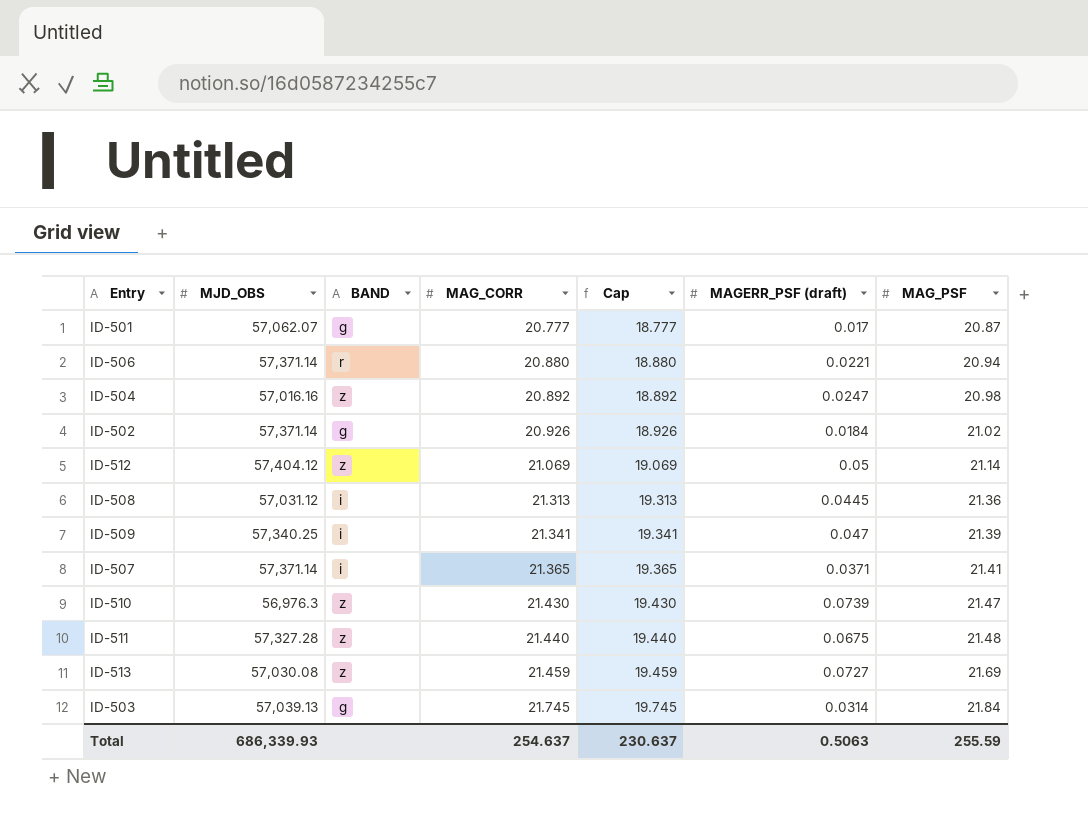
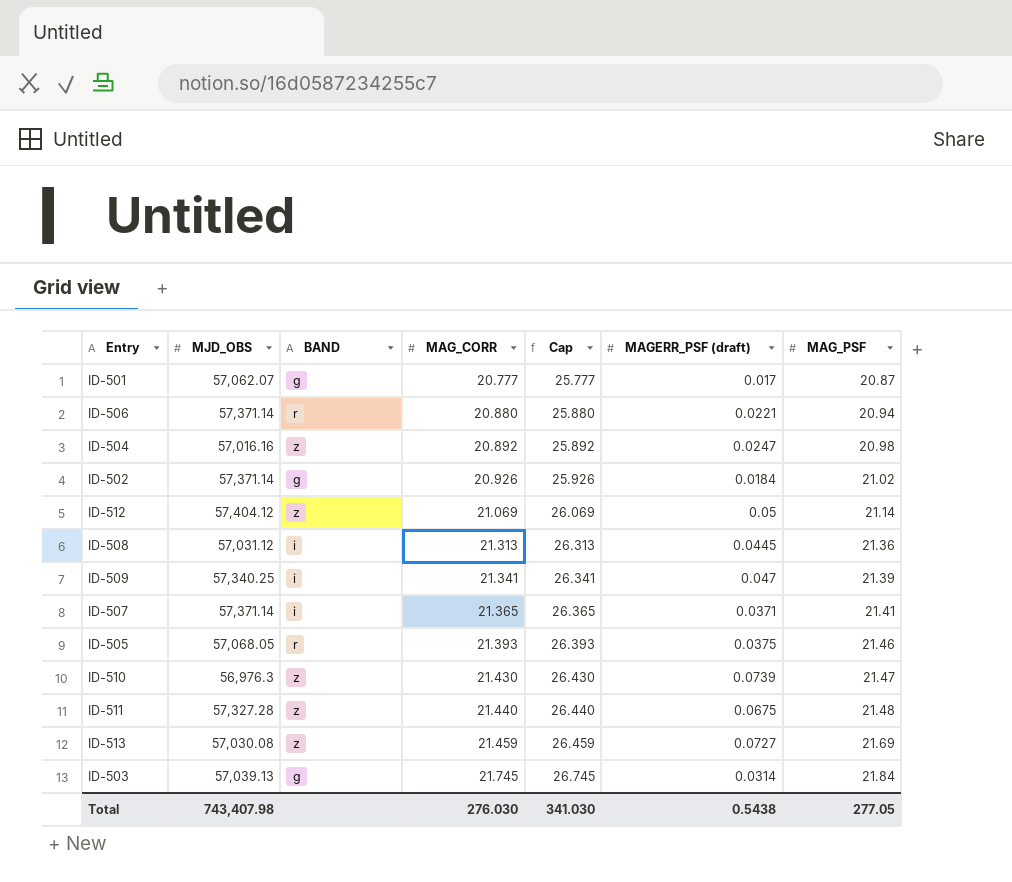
column Cap | formula: [MAG_CORR] - 2 -> [MAG_CORR] + 5
row ID-505: none -> 57,068.05 | r | 21.393 | 26.393 | 0.0375 | 21.46
Total | MJD_OBS: 686,339.93 -> 743,407.98
Total | MAG_CORR: 254.637 -> 276.030
Total | Cap: 230.637 -> 341.030
Total | MAGERR_PSF (draft): 0.5063 -> 0.5438
Total | MAG_PSF: 255.59 -> 277.05

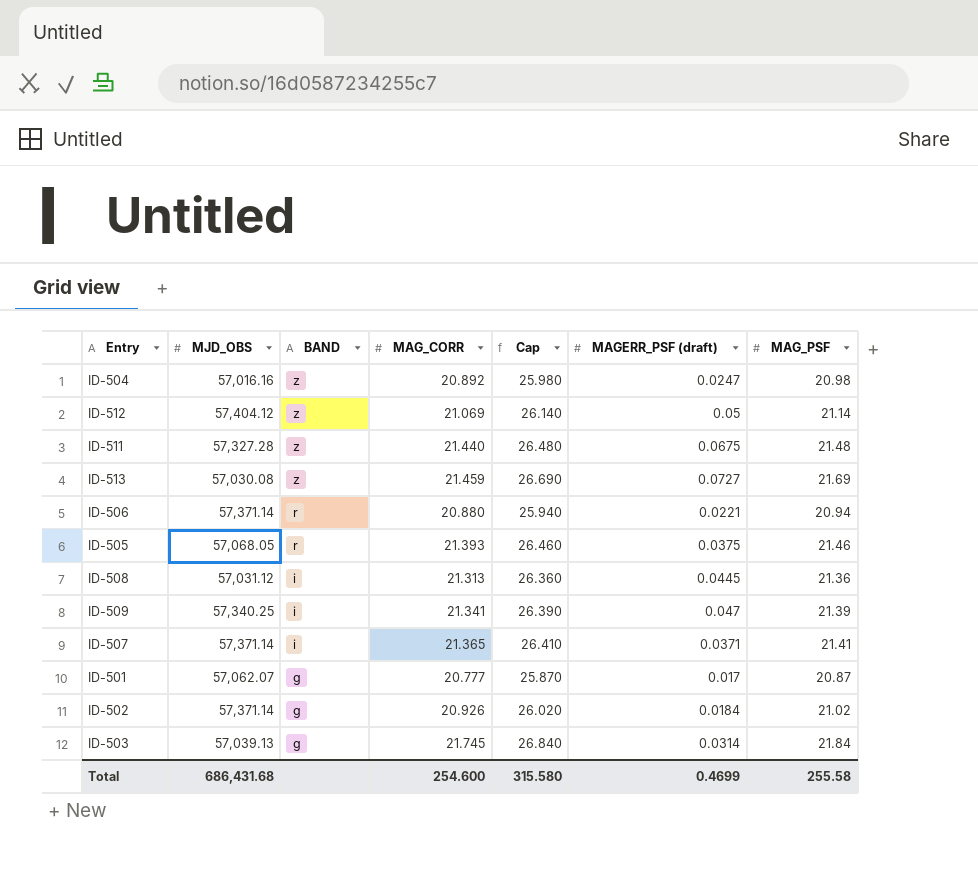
row order: MAG_CORR ascending -> BAND descending
column Cap | formula: [MAG_CORR] + 5 -> [MAG_PSF] + 5
row ID-510: 56,976.3 | z | 21.430 | 26.430 | 0.0739 | 21.47 -> none
Total | MJD_OBS: 743,407.98 -> 686,431.68
Total | MAG_CORR: 276.030 -> 254.600
Total | Cap: 341.030 -> 315.580
Total | MAGERR_PSF (draft): 0.5438 -> 0.4699
Total | MAG_PSF: 277.05 -> 255.58

